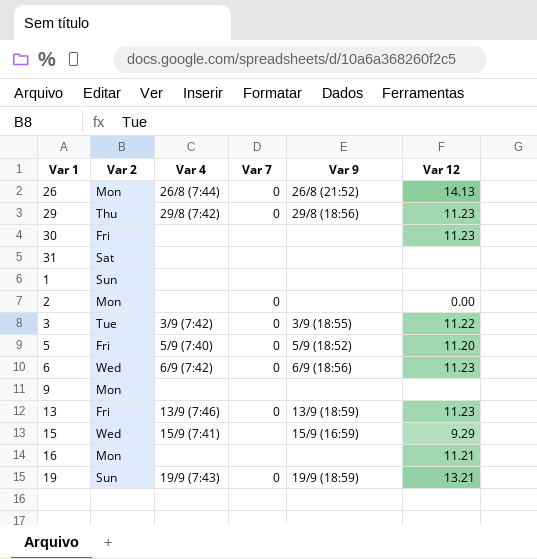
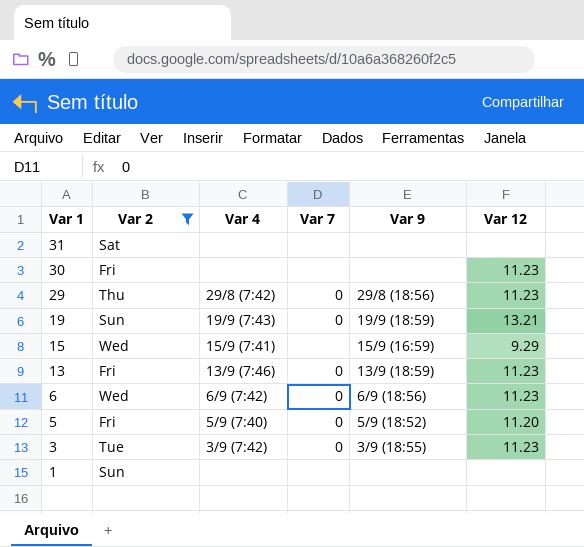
filter: none -> Var 2 != Mon
row order: none -> Var 1 descending
3 | Var 12: 11.22 -> 11.23

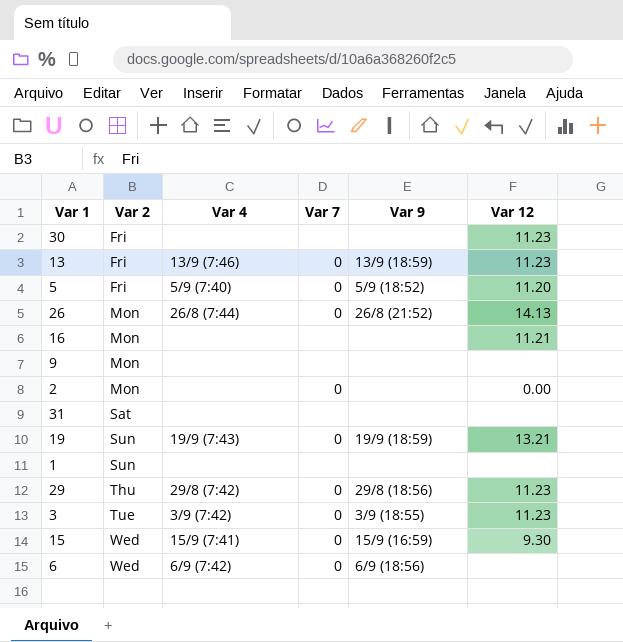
filter: Var 2 != Mon -> none
row order: Var 1 descending -> Var 2 ascending
15 | Var 7: none -> 0
15 | Var 12: 9.29 -> 9.30
6 | Var 12: 11.23 -> none

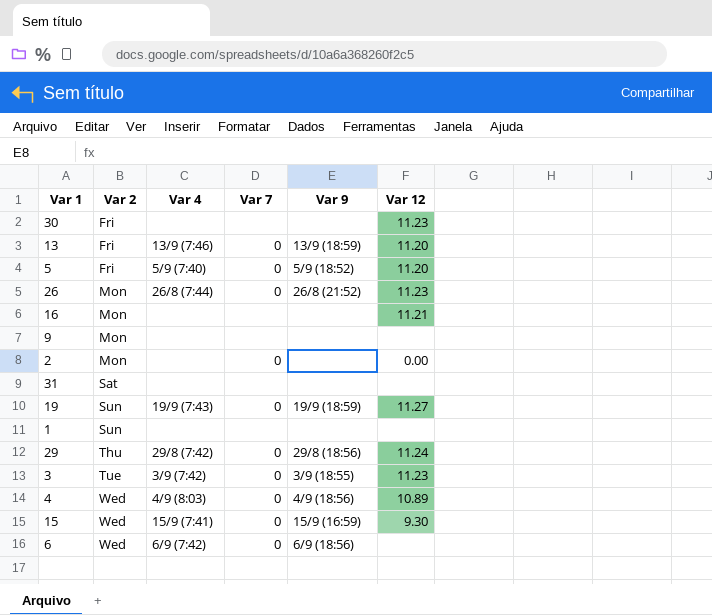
13 | Var 12: 11.23 -> 11.20
26 | Var 12: 14.13 -> 11.23
19 | Var 12: 13.21 -> 11.27
29 | Var 12: 11.23 -> 11.24
row 4: none -> Wed | 4/9 (8:03) | 0 | 4/9 (18:56) | 10.89

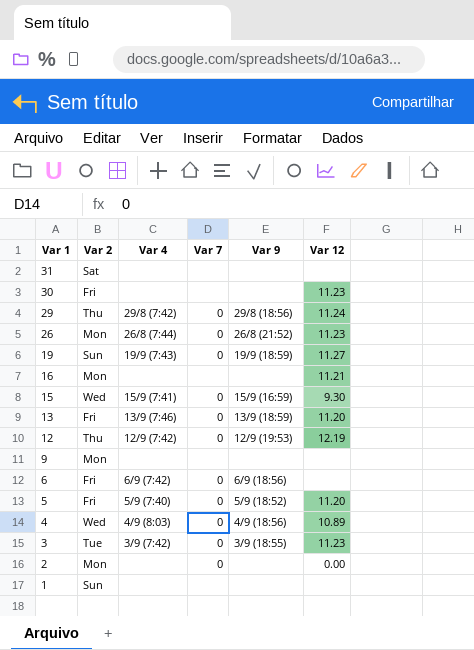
row order: Var 2 ascending -> Var 1 descending
row 12: none -> Thu | 12/9 (7:42) | 0 | 12/9 (19:53) | 12.19
6 | Var 2: Wed -> Fri

